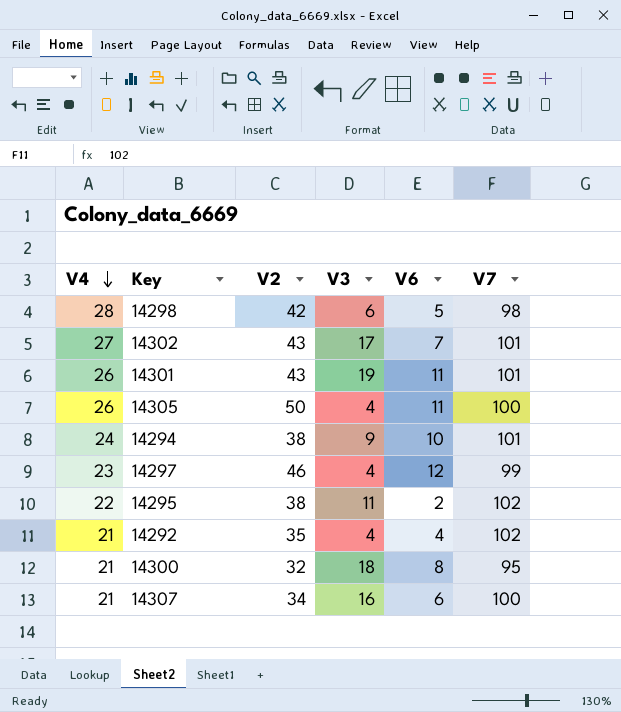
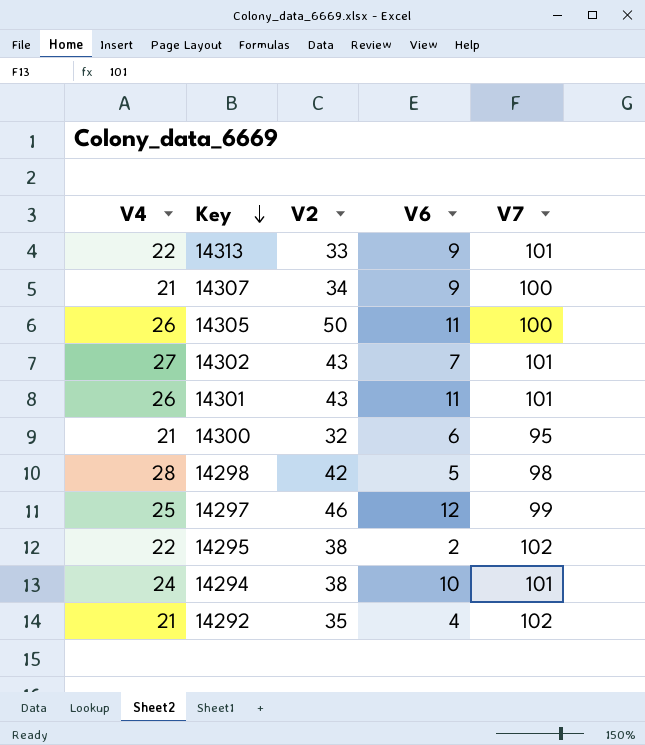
row order: V4 descending -> Key descending
column V3 | position: 4 -> none
row 14313: none -> 22 | 33 | 9 | 101
14307 | V6: 6 -> 9
14300 | V6: 8 -> 6
14297 | V4: 23 -> 25

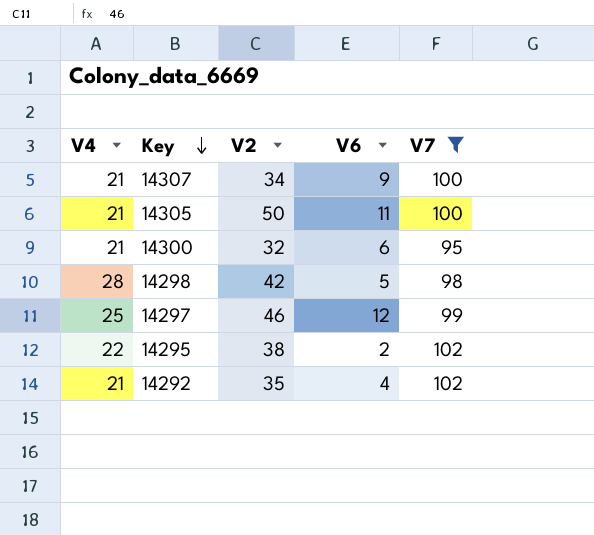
filter: none -> V7 != 101
14305 | V4: 26 -> 21

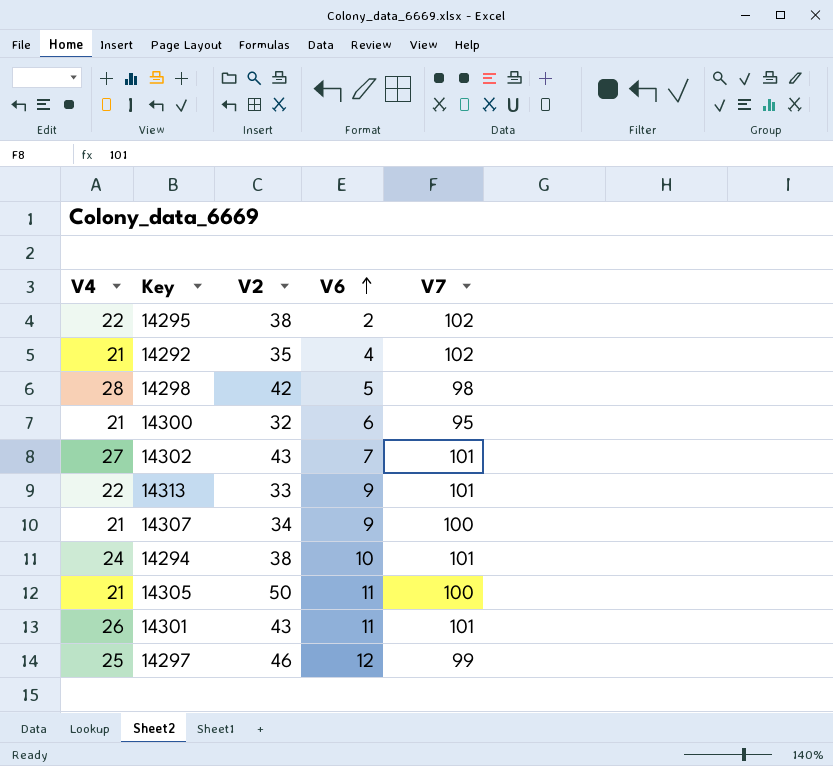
filter: V7 != 101 -> none
row order: Key descending -> V6 ascending

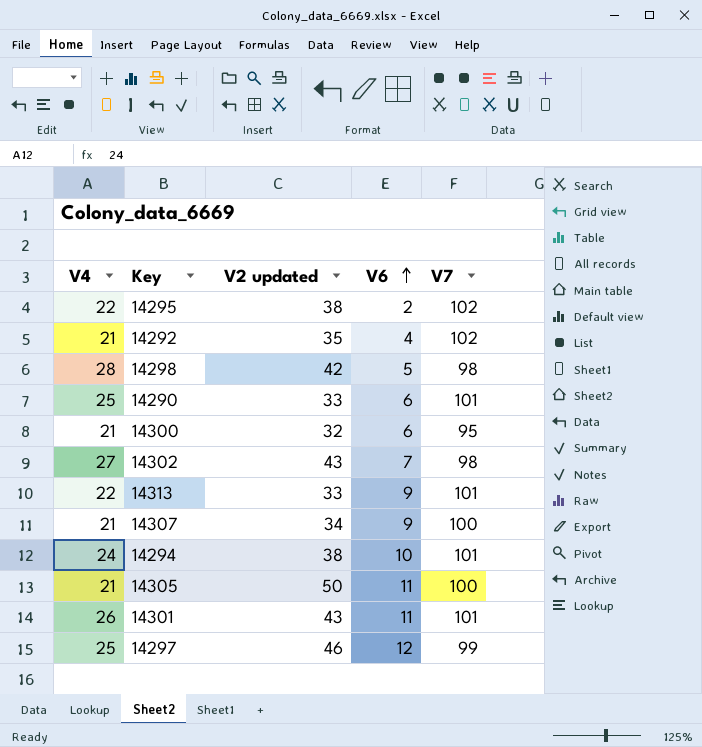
column name: V2 -> V2 updated
row 14290: none -> 25 | 33 | 6 | 101
14302 | V7: 101 -> 98

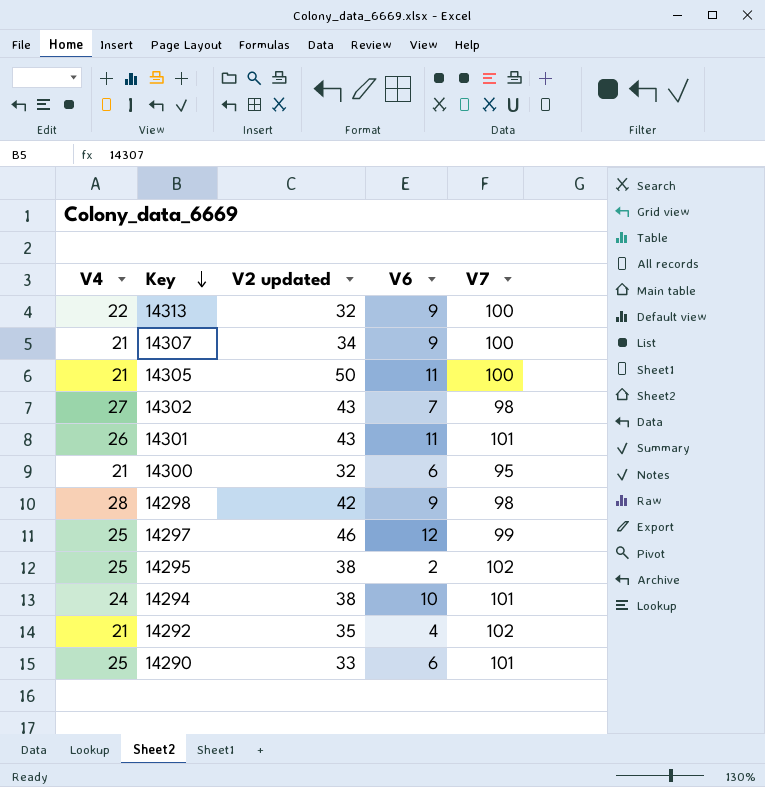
row order: V6 ascending -> Key descending
14313 | V2 updated: 33 -> 32
14313 | V7: 101 -> 100
14298 | V6: 5 -> 9
14295 | V4: 22 -> 25

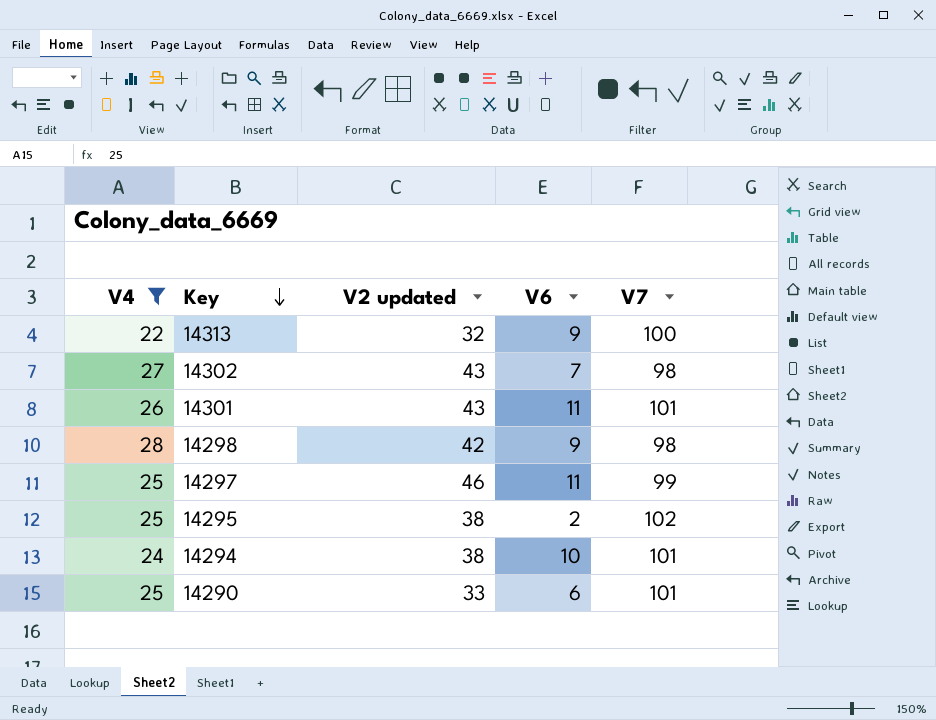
filter: none -> V4 != 21
14297 | V6: 12 -> 11

